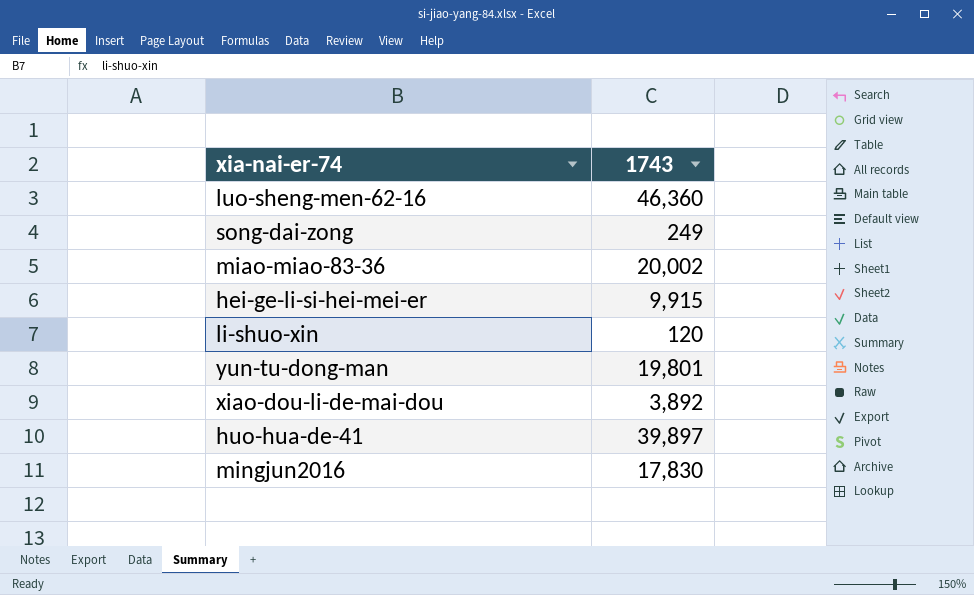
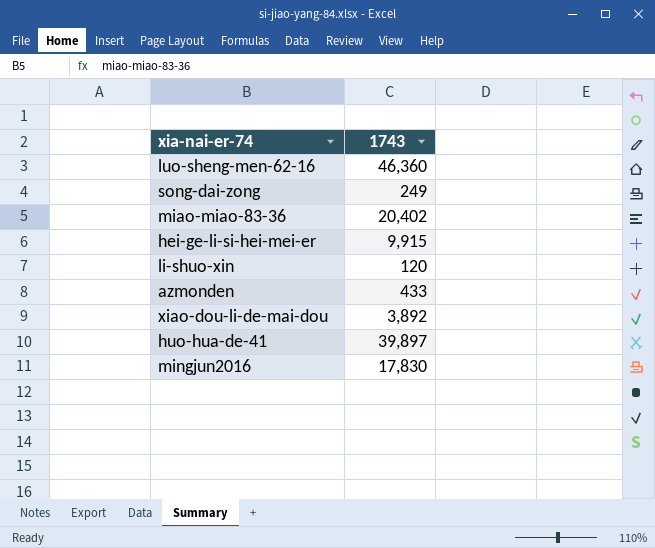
row yun-tu-dong-man: 19,801 -> none
miao-miao-83-36 | 1743: 20,002 -> 20,402
row azmonden: none -> 433

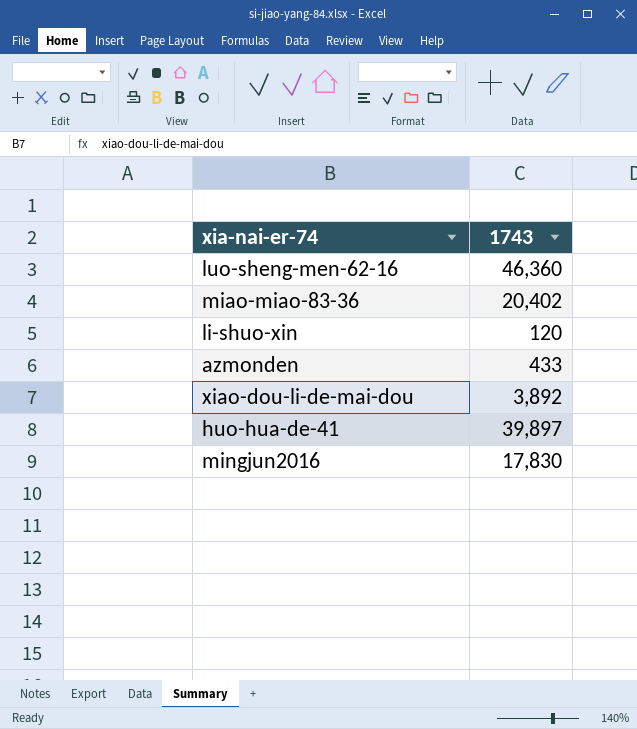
row song-dai-zong: 249 -> none
row hei-ge-li-si-hei-mei-er: 9,915 -> none

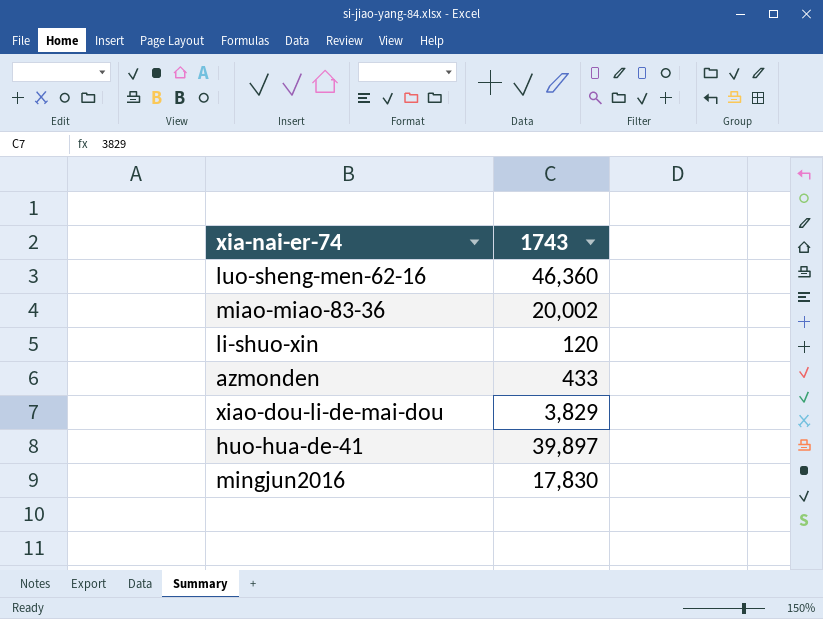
miao-miao-83-36 | 1743: 20,402 -> 20,002
xiao-dou-li-de-mai-dou | 1743: 3,892 -> 3,829

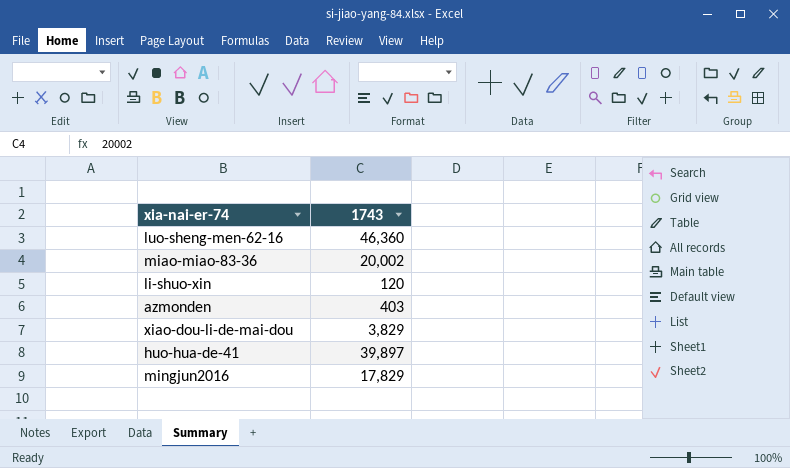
azmonden | 1743: 433 -> 403
mingjun2016 | 1743: 17,830 -> 17,829

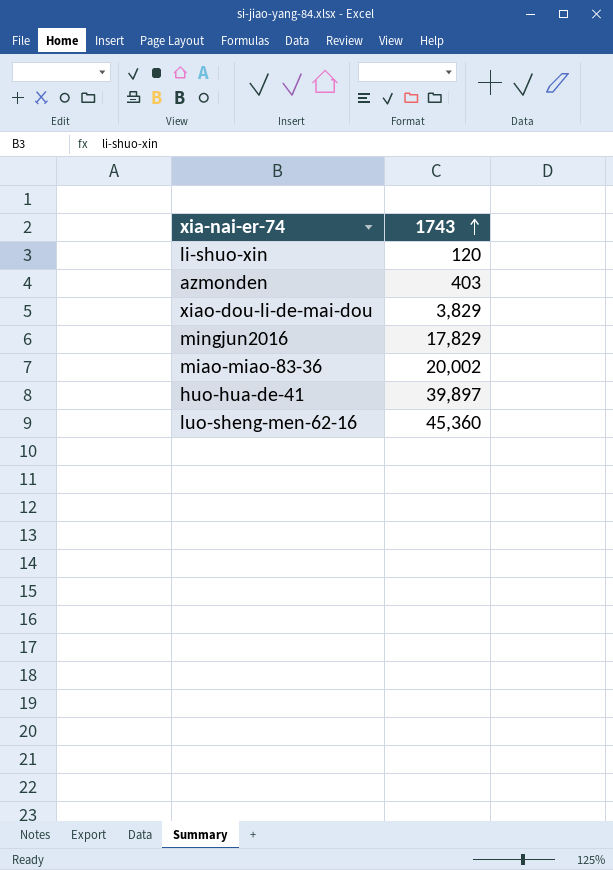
row order: none -> 1743 ascending
luo-sheng-men-62-16 | 1743: 46,360 -> 45,360

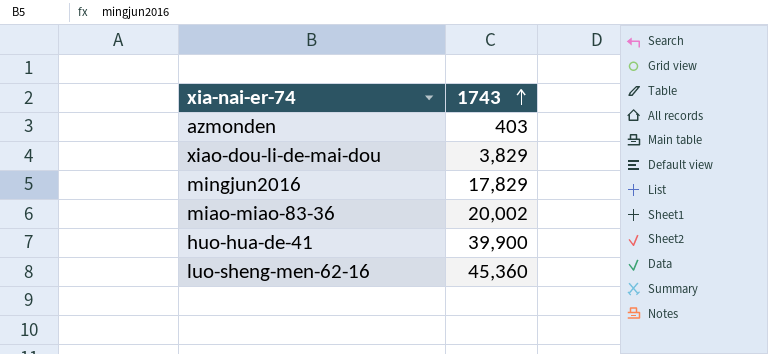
row li-shuo-xin: 120 -> none
huo-hua-de-41 | 1743: 39,897 -> 39,900

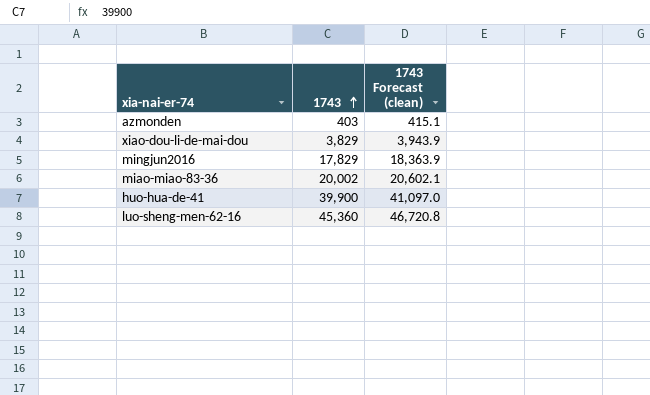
column 1743 Forecast (clean) | formula: none -> [1743] * 1.03

